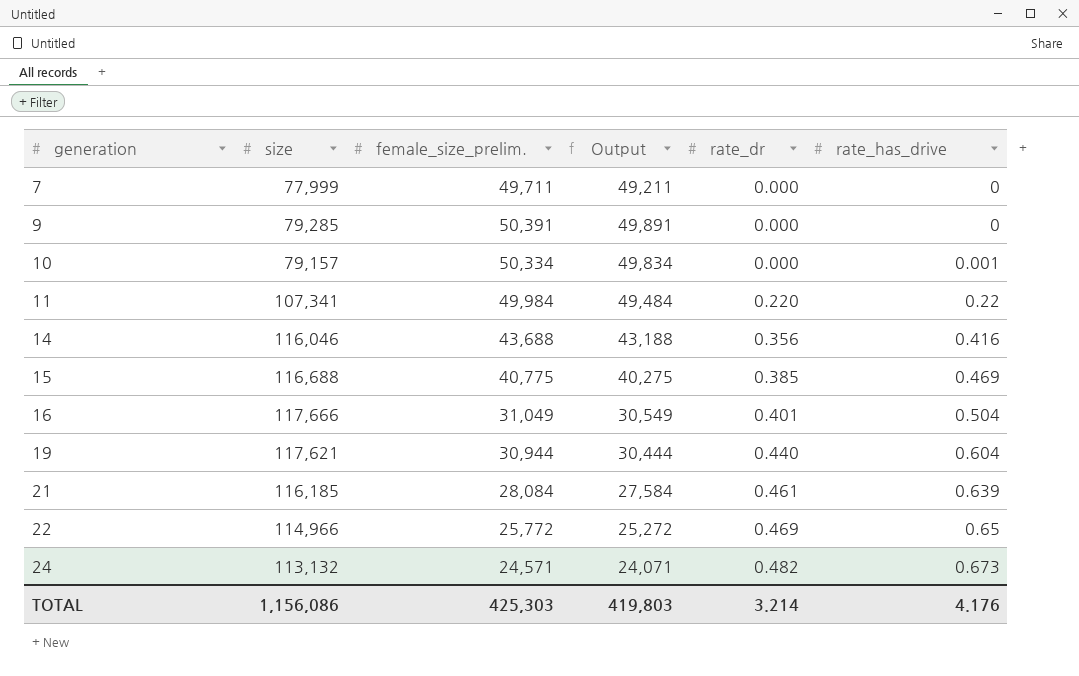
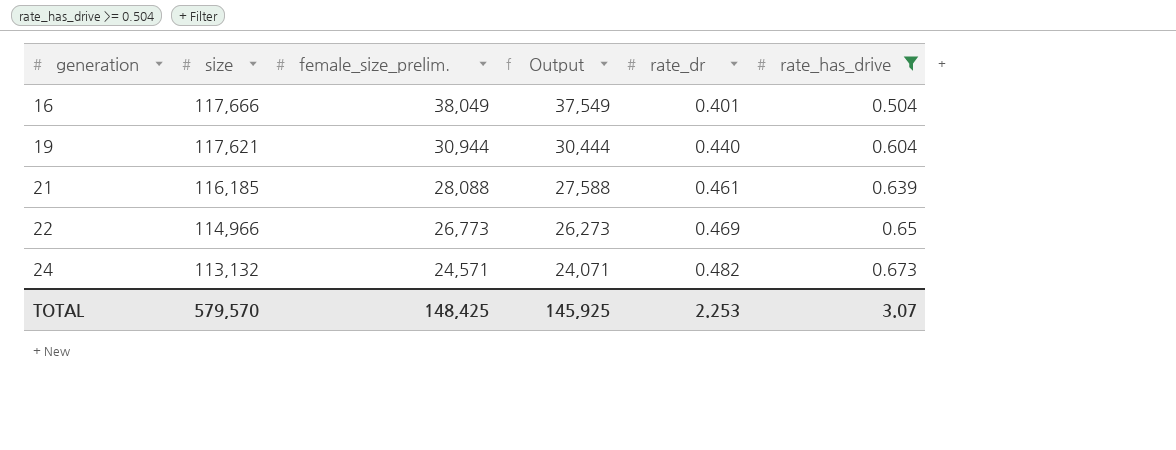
filter: none -> rate_has_drive >= 0.504
16 | female_size_prelim.: 31,049 -> 38,049
16 | Output: 30,549 -> 37,549
21 | female_size_prelim.: 28,084 -> 28,088
21 | Output: 27,584 -> 27,588
22 | female_size_prelim.: 25,772 -> 26,773
22 | Output: 25,272 -> 26,273
TOTAL | size: 1,156,086 -> 579,570
TOTAL | female_size_prelim.: 425,303 -> 148,425
TOTAL | Output: 419,803 -> 145,925
TOTAL | rate_dr: 3.214 -> 2.253
TOTAL | rate_has_drive: 4.176 -> 3.07

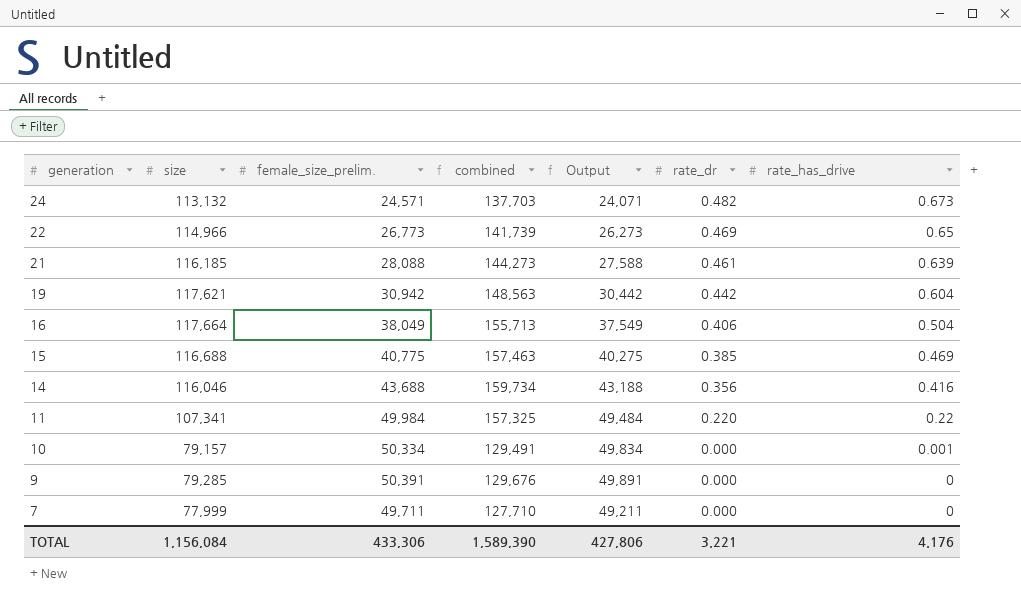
filter: rate_has_drive >= 0.504 -> none
row order: generation ascending -> generation descending
column combined | formula: none -> [size] + [female_size_prelim.]
19 | female_size_prelim.: 30,944 -> 30,942
19 | Output: 30,444 -> 30,442
19 | rate_dr: 0.440 -> 0.442
16 | size: 117,666 -> 117,664
16 | rate_dr: 0.401 -> 0.406
TOTAL | size: 579,570 -> 1,156,084
TOTAL | female_size_prelim.: 148,425 -> 433,306
TOTAL | Output: 145,925 -> 427,806
TOTAL | rate_dr: 2.253 -> 3.221
TOTAL | rate_has_drive: 3.07 -> 4.176

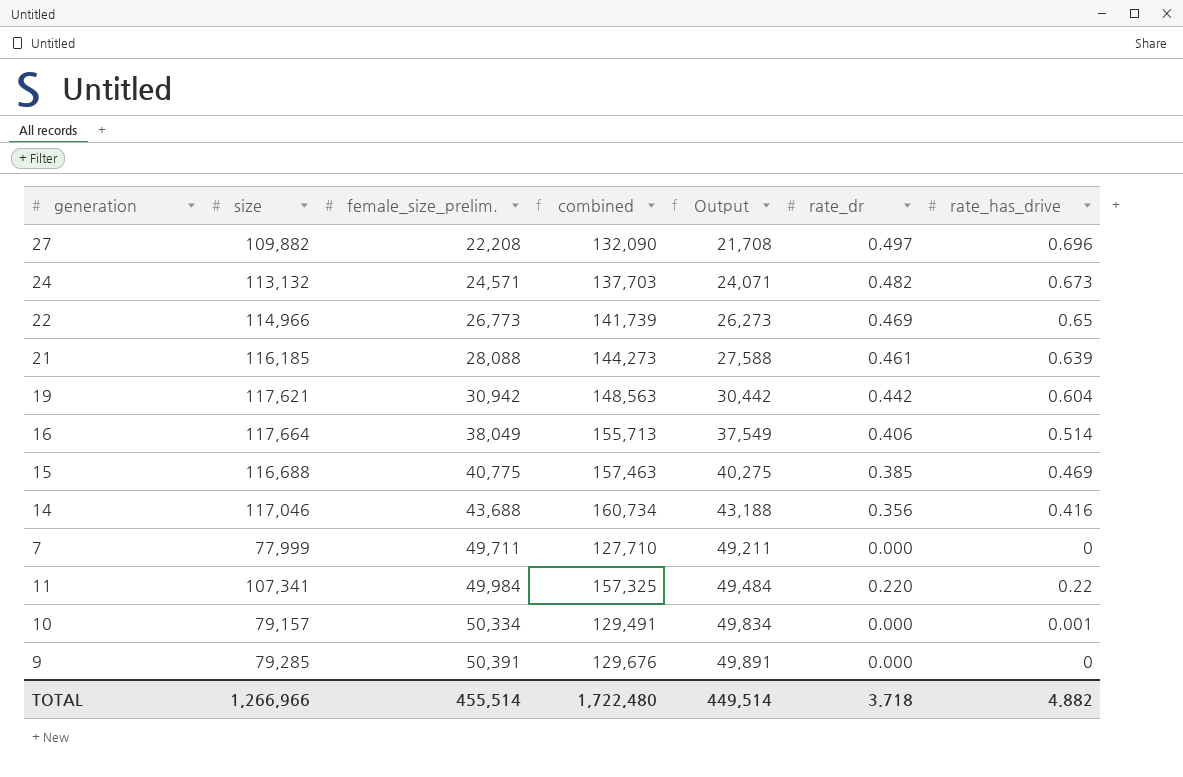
row order: generation descending -> female_size_prelim. ascending
row 27: none -> 109,882 | 22,208 | 132,090 | 21,708 | 0.497 | 0.696
16 | rate_has_drive: 0.504 -> 0.514
14 | size: 116,046 -> 117,046
14 | combined: 159,734 -> 160,734
TOTAL | size: 1,156,084 -> 1,266,966
TOTAL | female_size_prelim.: 433,306 -> 455,514
TOTAL | combined: 1,589,390 -> 1,722,480
TOTAL | Output: 427,806 -> 449,514
TOTAL | rate_dr: 3.221 -> 3.718
TOTAL | rate_has_drive: 4.176 -> 4.882

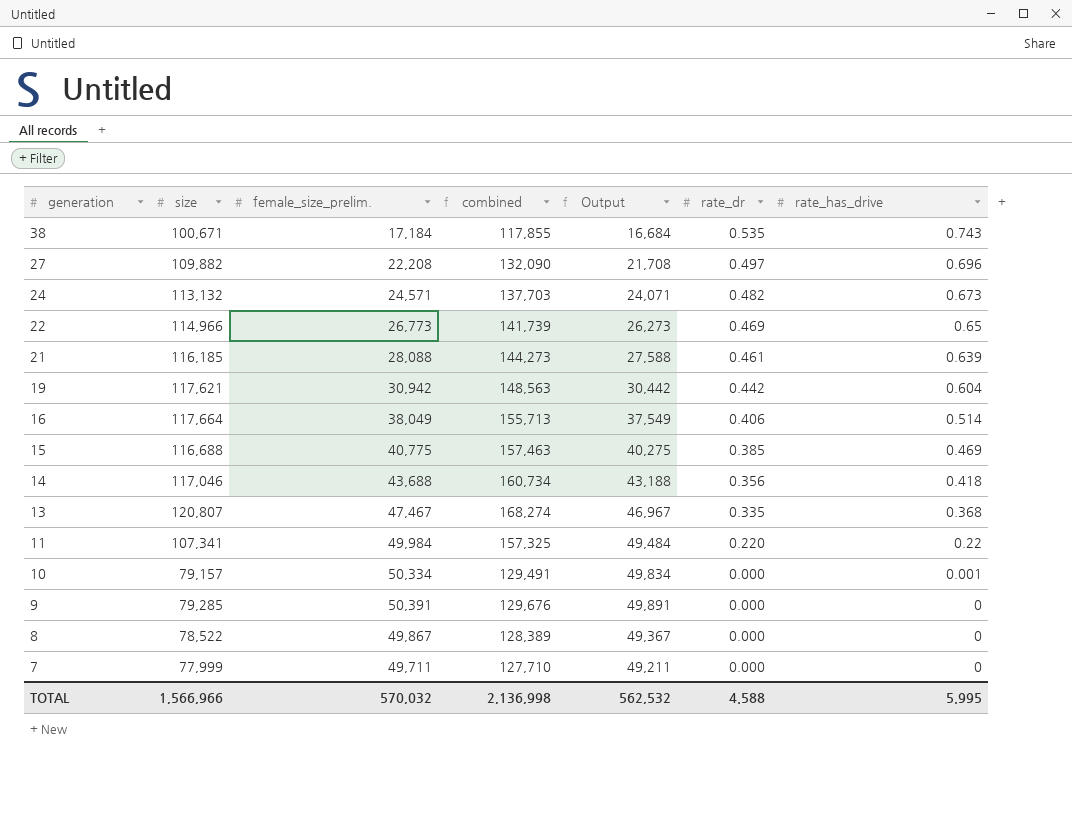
row order: female_size_prelim. ascending -> generation descending
row 38: none -> 100,671 | 17,184 | 117,855 | 16,684 | 0.535 | 0.743
14 | rate_has_drive: 0.416 -> 0.418
row 13: none -> 120,807 | 47,467 | 168,274 | 46,967 | 0.335 | 0.368
row 8: none -> 78,522 | 49,867 | 128,389 | 49,367 | 0.000 | 0
TOTAL | size: 1,266,966 -> 1,566,966
TOTAL | female_size_prelim.: 455,514 -> 570,032
TOTAL | combined: 1,722,480 -> 2,136,998
TOTAL | Output: 449,514 -> 562,532
TOTAL | rate_dr: 3.718 -> 4.588
TOTAL | rate_has_drive: 4.882 -> 5.995

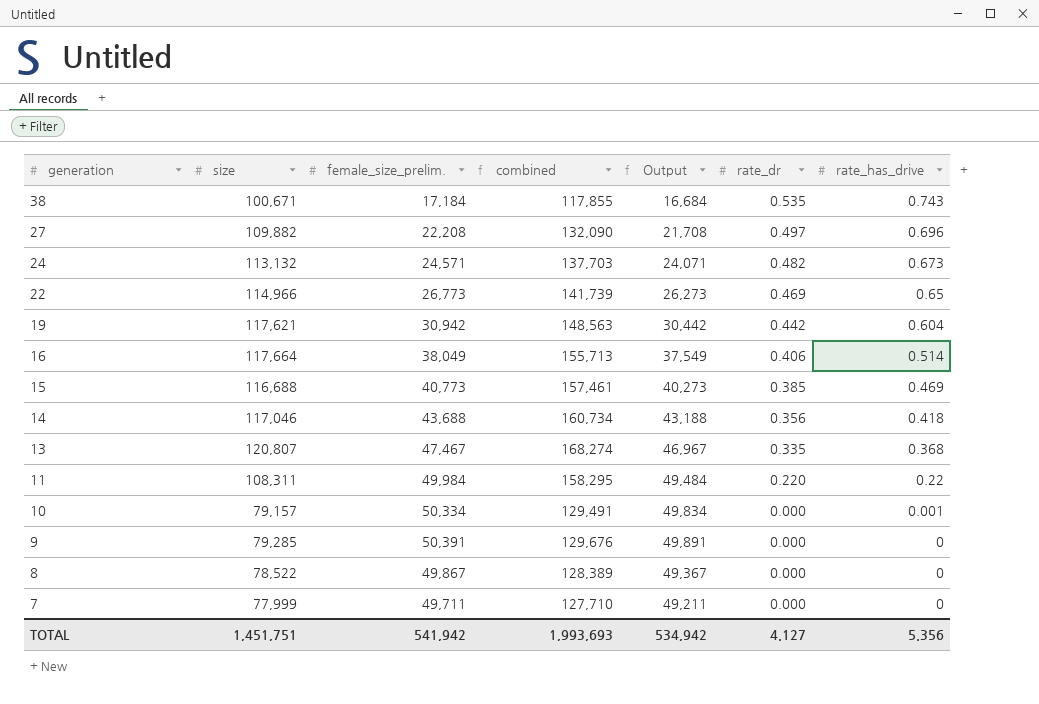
row 21: 116,185 | 28,088 | 144,273 | 27,588 | 0.461 | 0.639 -> none
15 | female_size_prelim.: 40,775 -> 40,773
15 | combined: 157,463 -> 157,461
15 | Output: 40,275 -> 40,273
11 | size: 107,341 -> 108,311
11 | combined: 157,325 -> 158,295
TOTAL | size: 1,566,966 -> 1,451,751
TOTAL | female_size_prelim.: 570,032 -> 541,942
TOTAL | combined: 2,136,998 -> 1,993,693
TOTAL | Output: 562,532 -> 534,942
TOTAL | rate_dr: 4.588 -> 4.127
TOTAL | rate_has_drive: 5.995 -> 5.356

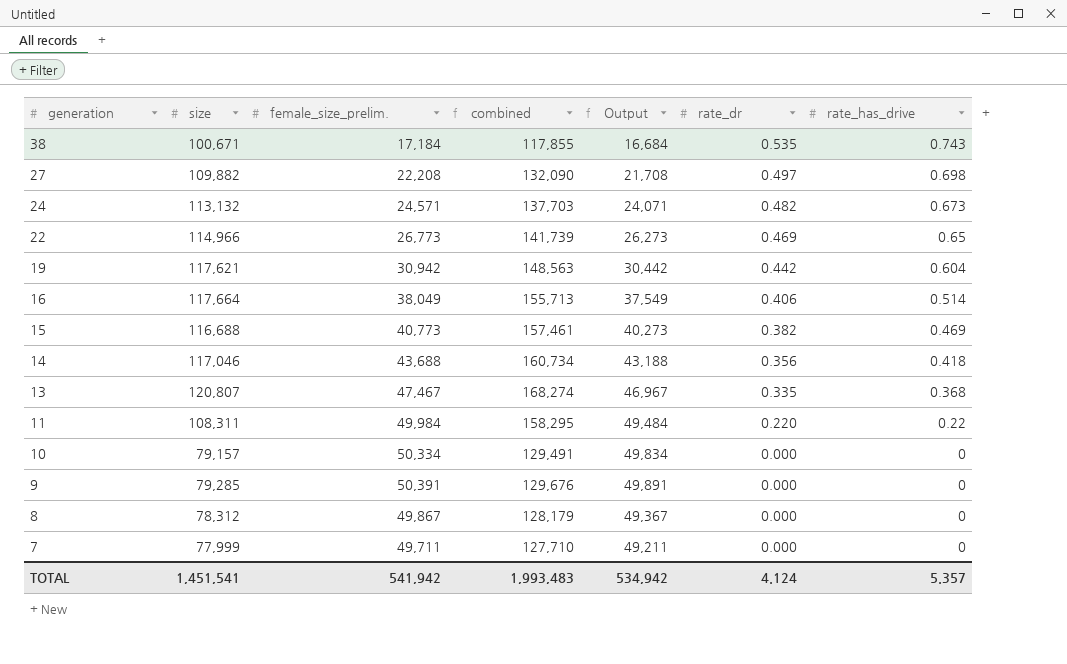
27 | rate_has_drive: 0.696 -> 0.698
15 | rate_dr: 0.385 -> 0.382
10 | rate_has_drive: 0.001 -> 0
8 | size: 78,522 -> 78,312
8 | combined: 128,389 -> 128,179
TOTAL | size: 1,451,751 -> 1,451,541
TOTAL | combined: 1,993,693 -> 1,993,483
TOTAL | rate_dr: 4.127 -> 4.124
TOTAL | rate_has_drive: 5.356 -> 5.357

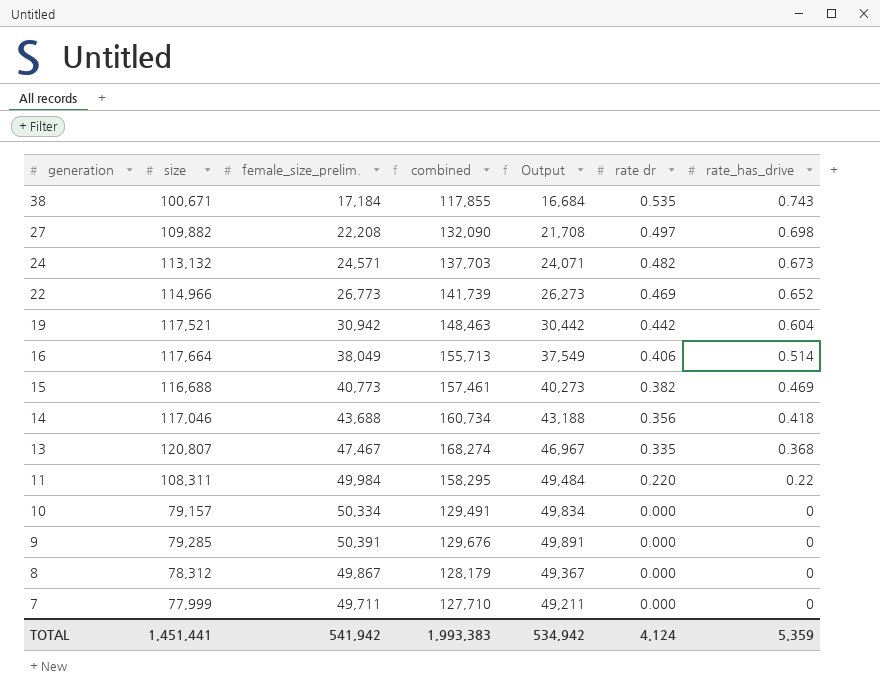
column name: rate_dr -> rate dr
22 | rate_has_drive: 0.65 -> 0.652
19 | size: 117,621 -> 117,521
19 | combined: 148,563 -> 148,463
TOTAL | size: 1,451,541 -> 1,451,441
TOTAL | combined: 1,993,483 -> 1,993,383
TOTAL | rate_has_drive: 5.357 -> 5.359

